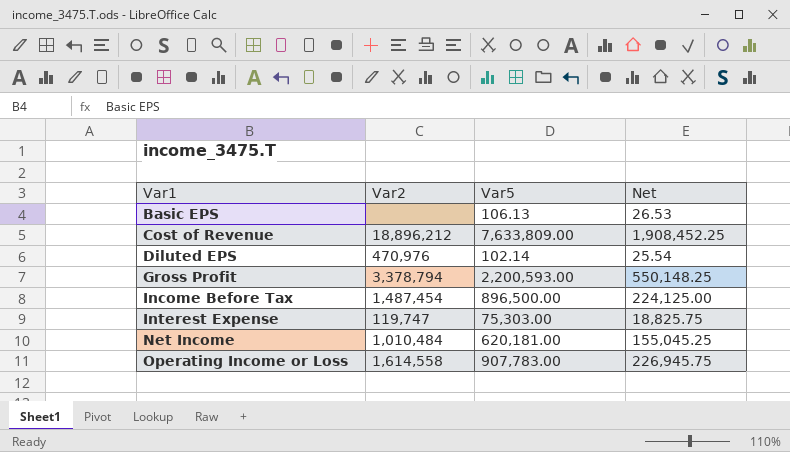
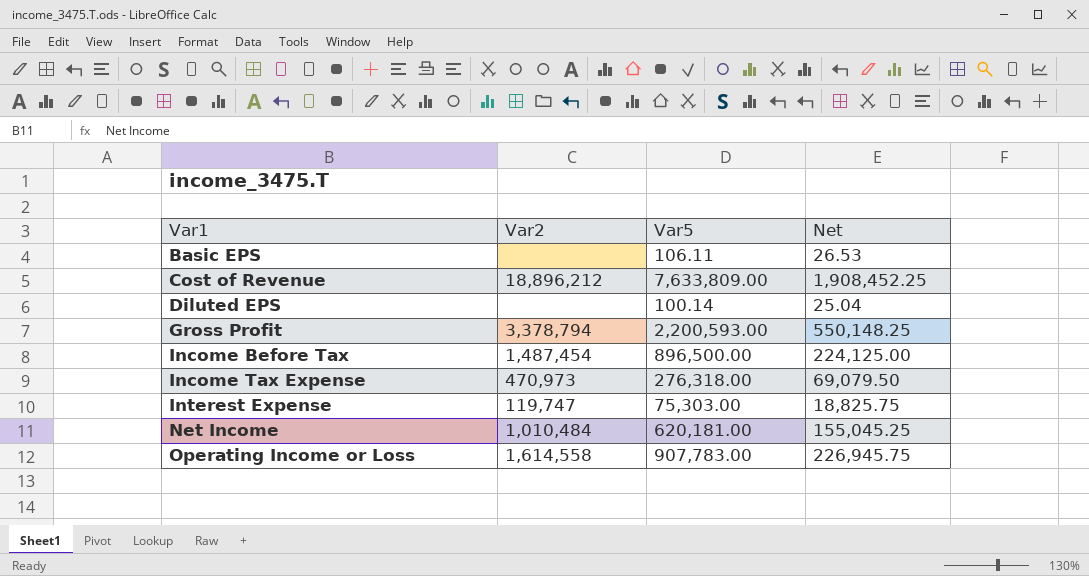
Basic EPS | Var5: 106.13 -> 106.11
Diluted EPS | Var2: 470,976 -> none
Diluted EPS | Var5: 102.14 -> 100.14
Diluted EPS | Net: 25.54 -> 25.04
row Income Tax Expense: none -> 470,973 | 276,318.00 | 69,079.50

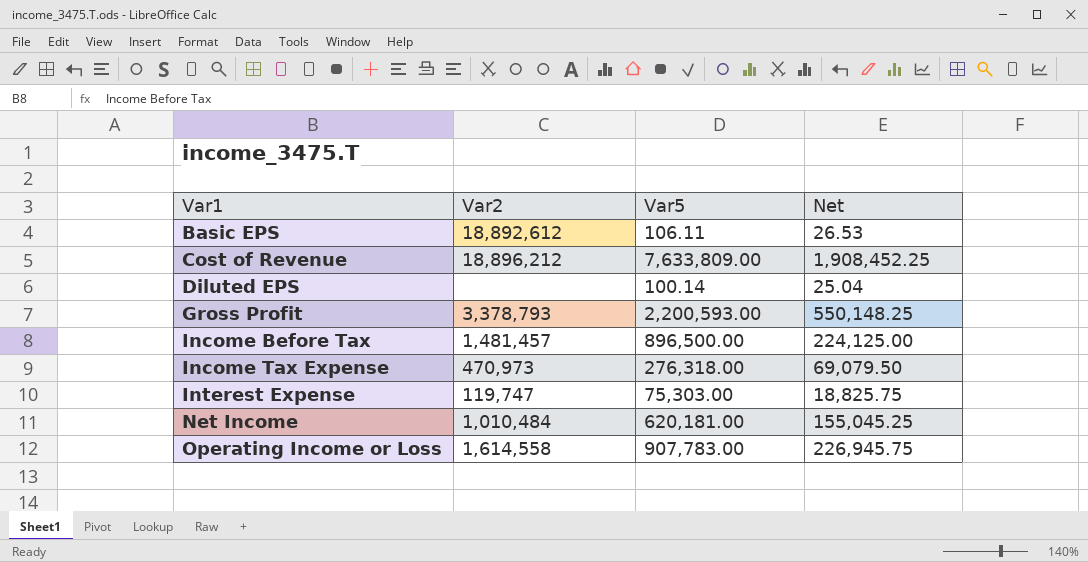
Basic EPS | Var2: none -> 18,892,612
Gross Profit | Var2: 3,378,794 -> 3,378,793
Income Before Tax | Var2: 1,487,454 -> 1,481,457

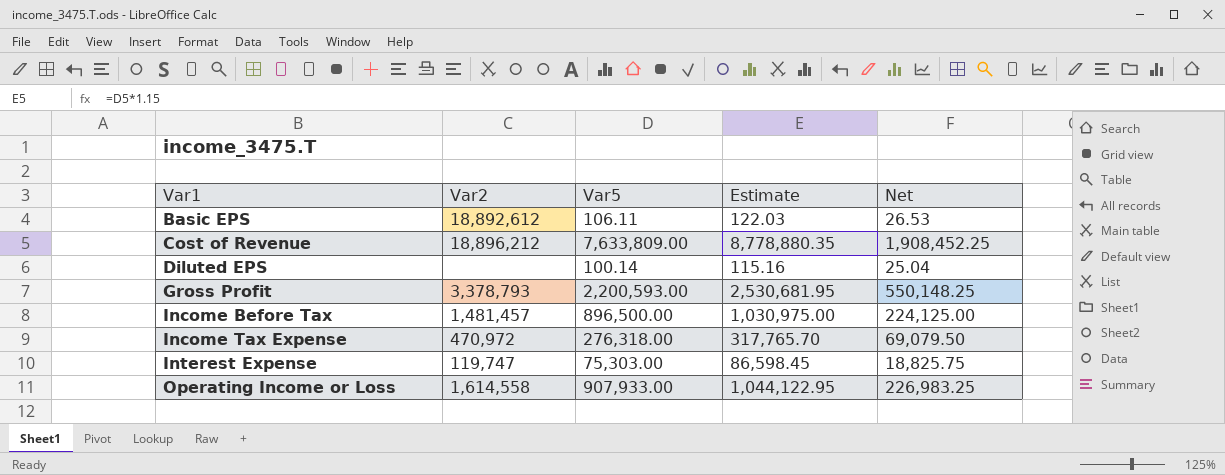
column Estimate | formula: none -> [Var5] * 1.15
row Net Income: 1,010,484 | 620,181.00 | 155,045.25 -> none
Income Tax Expense | Var2: 470,973 -> 470,972
Operating Income or Loss | Var5: 907,783.00 -> 907,933.00
Operating Income or Loss | Net: 226,945.75 -> 226,983.25

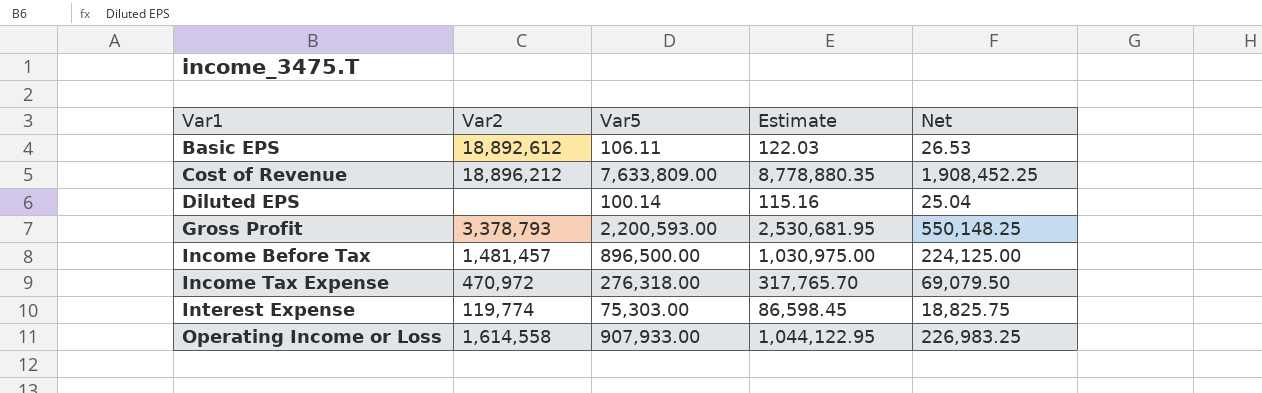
Interest Expense | Var2: 119,747 -> 119,774

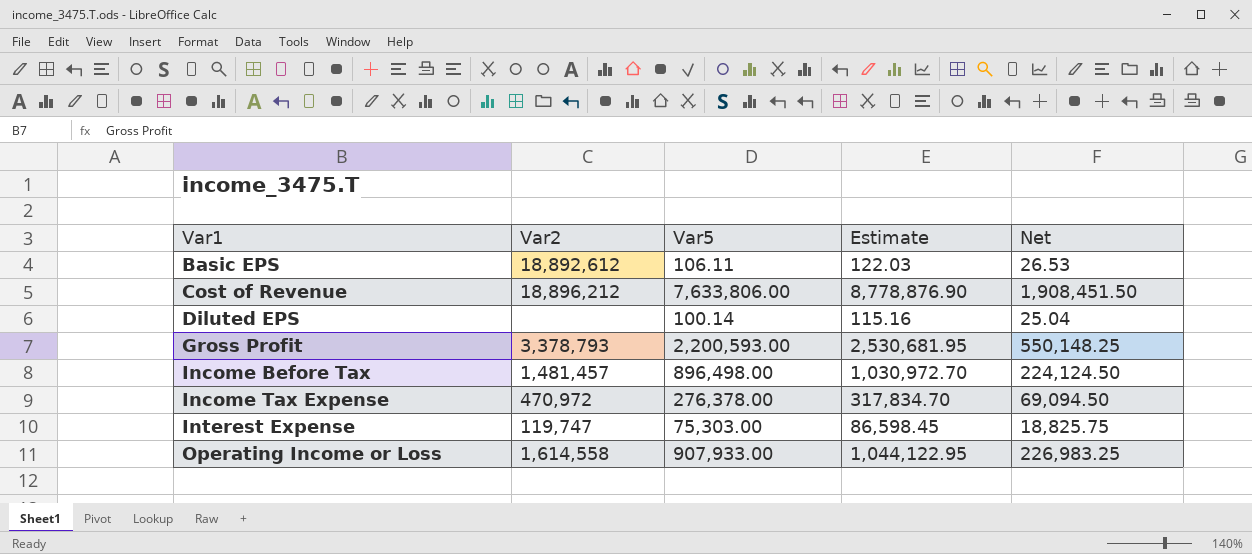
Cost of Revenue | Var5: 7,633,809.00 -> 7,633,806.00
Cost of Revenue | Estimate: 8,778,880.35 -> 8,778,876.90
Cost of Revenue | Net: 1,908,452.25 -> 1,908,451.50
Income Before Tax | Var5: 896,500.00 -> 896,498.00
Income Before Tax | Estimate: 1,030,975.00 -> 1,030,972.70
Income Before Tax | Net: 224,125.00 -> 224,124.50
Income Tax Expense | Var5: 276,318.00 -> 276,378.00
Income Tax Expense | Estimate: 317,765.70 -> 317,834.70
Income Tax Expense | Net: 69,079.50 -> 69,094.50
Interest Expense | Var2: 119,774 -> 119,747

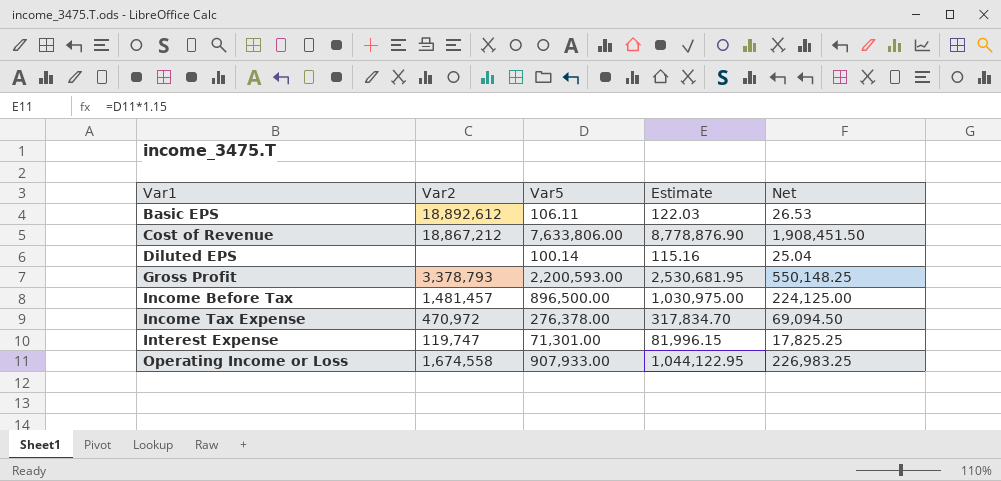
Cost of Revenue | Var2: 18,896,212 -> 18,867,212
Income Before Tax | Var5: 896,498.00 -> 896,500.00
Income Before Tax | Estimate: 1,030,972.70 -> 1,030,975.00
Income Before Tax | Net: 224,124.50 -> 224,125.00
Interest Expense | Var5: 75,303.00 -> 71,301.00
Interest Expense | Estimate: 86,598.45 -> 81,996.15
Interest Expense | Net: 18,825.75 -> 17,825.25
Operating Income or Loss | Var2: 1,614,558 -> 1,674,558

